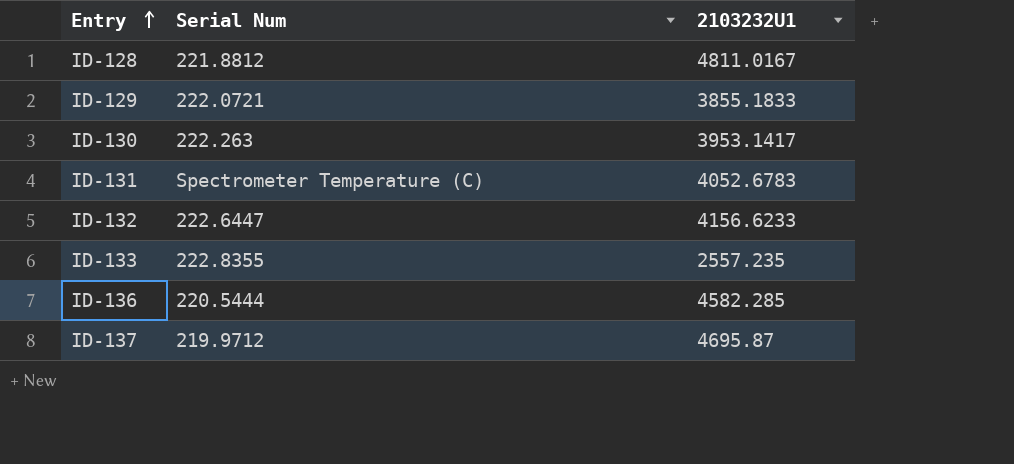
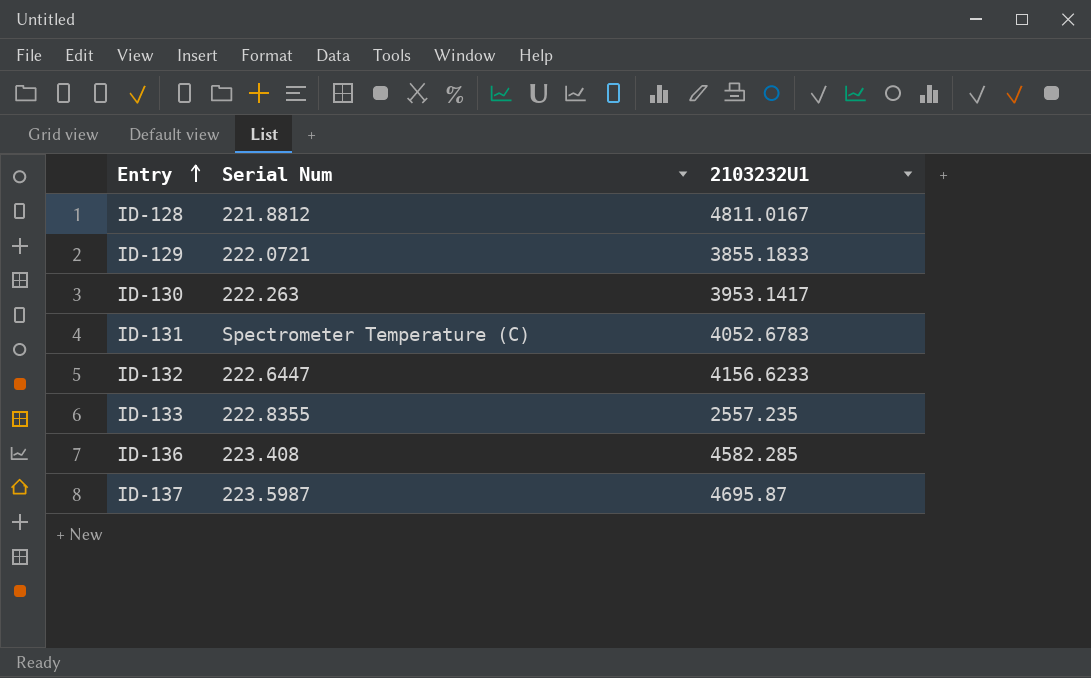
ID-136 | Serial Num: 220.5444 -> 223.408
ID-137 | Serial Num: 219.9712 -> 223.5987

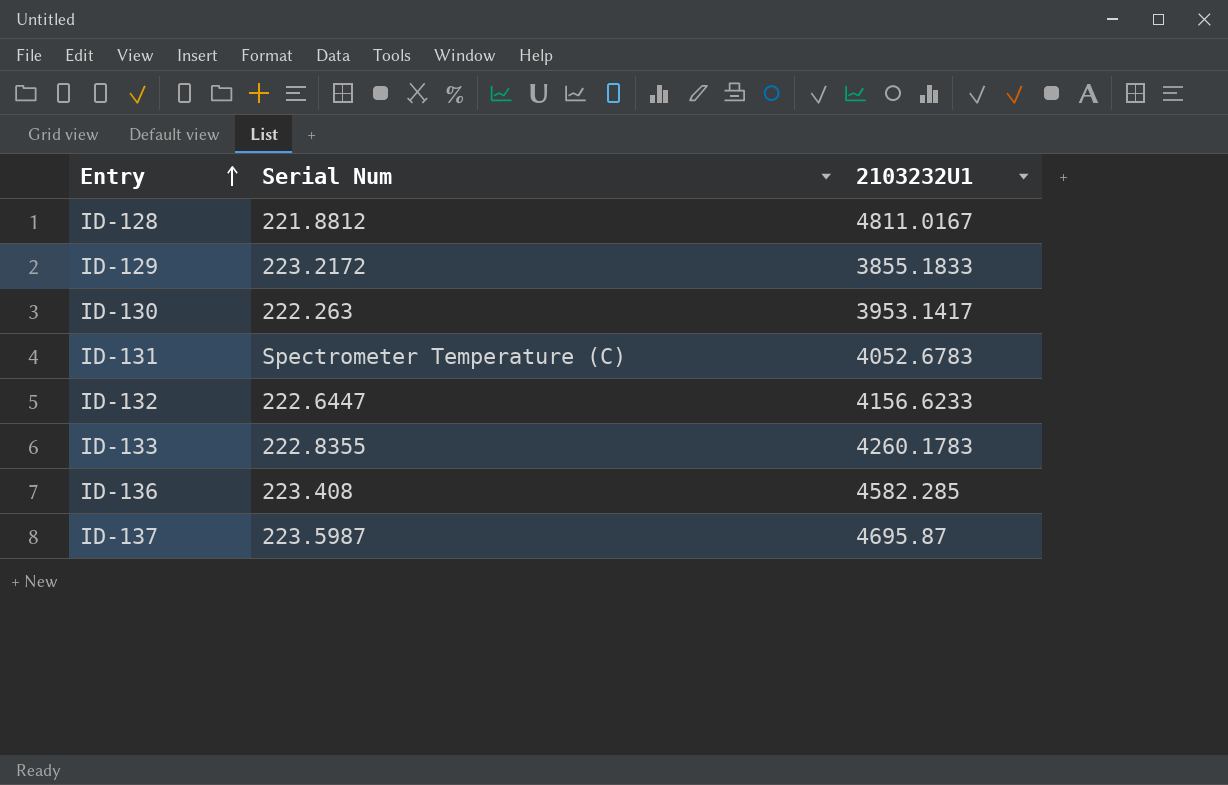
ID-129 | Serial Num: 222.0721 -> 223.2172
ID-133 | 2103232U1: 2557.235 -> 4260.1783

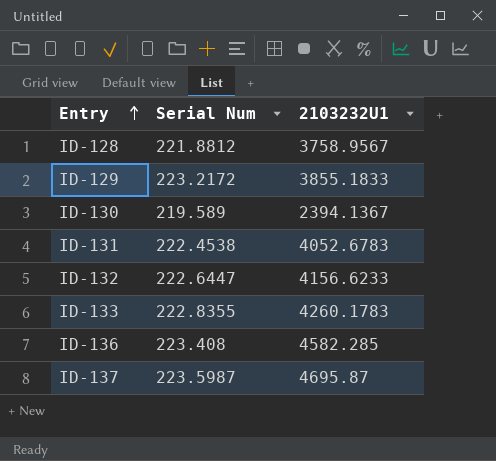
ID-128 | 2103232U1: 4811.0167 -> 3758.9567
ID-130 | Serial Num: 222.263 -> 219.589
ID-130 | 2103232U1: 3953.1417 -> 2394.1367
ID-131 | Serial Num: Spectrometer Temperature (C) -> 222.4538

